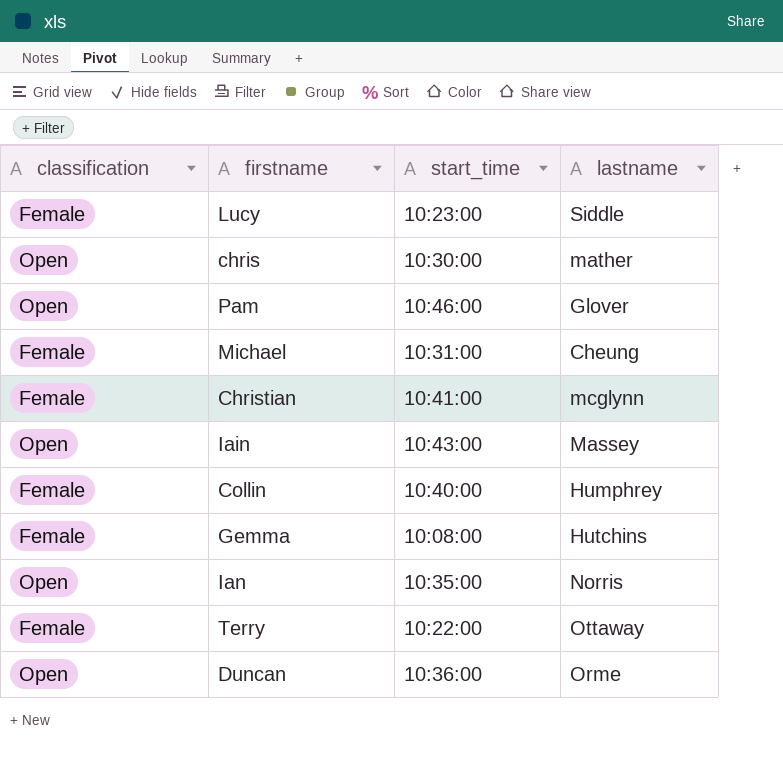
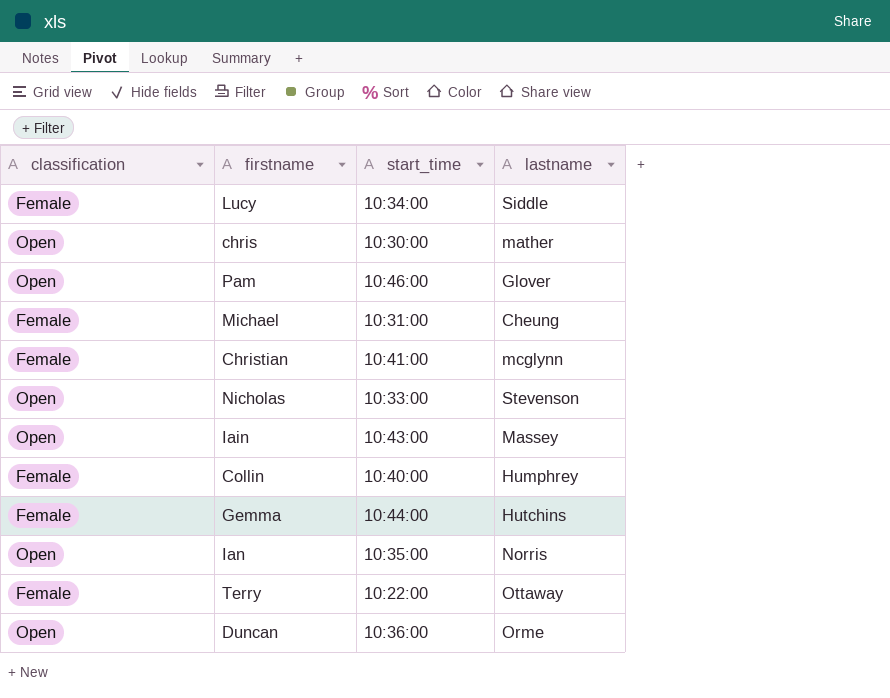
Lucy | start_time: 10:23:00 -> 10:34:00
row Nicholas: none -> Open | 10:33:00 | Stevenson
Gemma | start_time: 10:08:00 -> 10:44:00

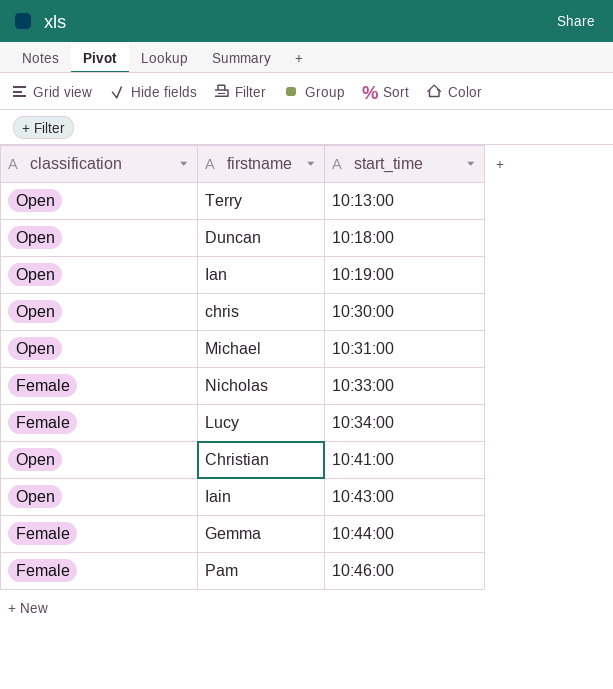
row order: none -> start_time ascending
column lastname | position: 4 -> none
row Collin: Female | 10:40:00 | Humphrey -> none
Terry | classification: Female -> Open
Terry | start_time: 10:22:00 -> 10:13:00
Duncan | start_time: 10:36:00 -> 10:18:00
Ian | start_time: 10:35:00 -> 10:19:00
Michael | classification: Female -> Open
Nicholas | classification: Open -> Female
Christian | classification: Female -> Open
Pam | classification: Open -> Female

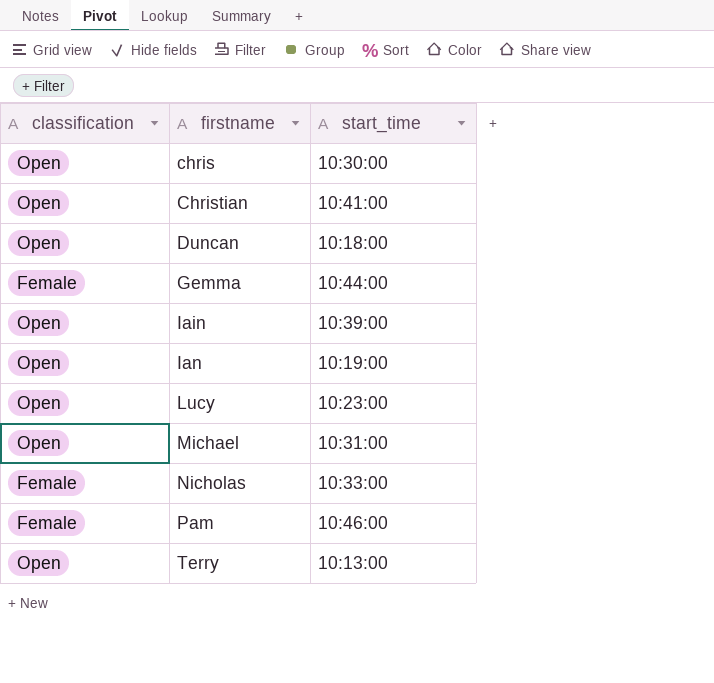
row order: start_time ascending -> firstname ascending
Iain | start_time: 10:43:00 -> 10:39:00
Lucy | classification: Female -> Open
Lucy | start_time: 10:34:00 -> 10:23:00

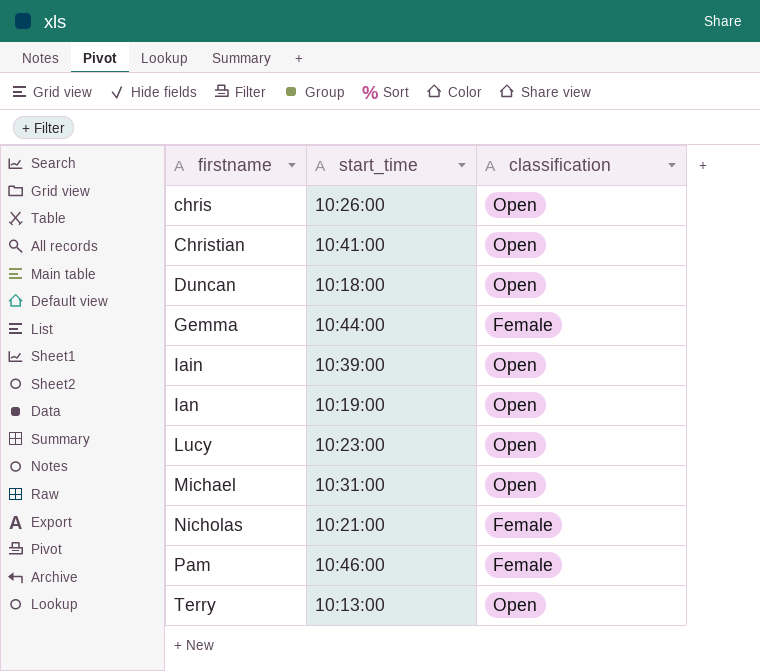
column classification | position: 1 -> 3
chris | start_time: 10:30:00 -> 10:26:00
Nicholas | start_time: 10:33:00 -> 10:21:00

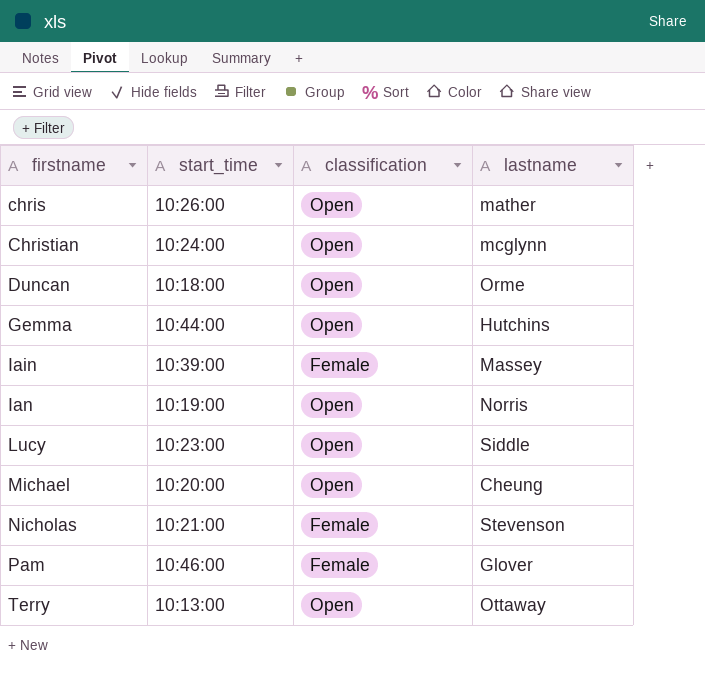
column lastname | position: none -> 4
Christian | start_time: 10:41:00 -> 10:24:00
Gemma | classification: Female -> Open
Iain | classification: Open -> Female
Michael | start_time: 10:31:00 -> 10:20:00

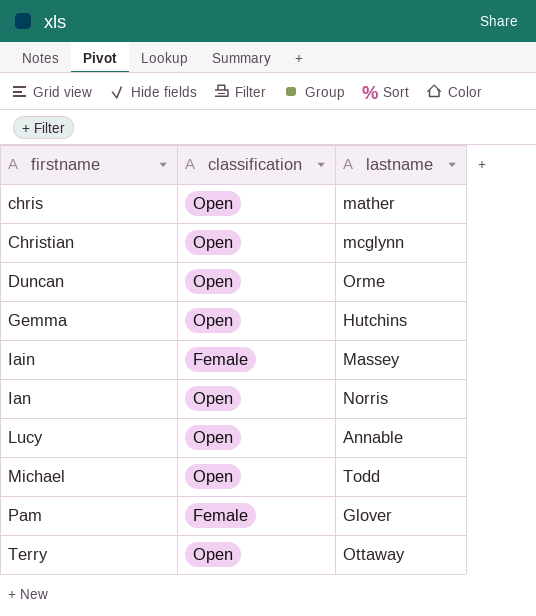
column start_time | position: 2 -> none
row Nicholas: 10:21:00 | Female | Stevenson -> none
Lucy | lastname: Siddle -> Annable
Michael | lastname: Cheung -> Todd

